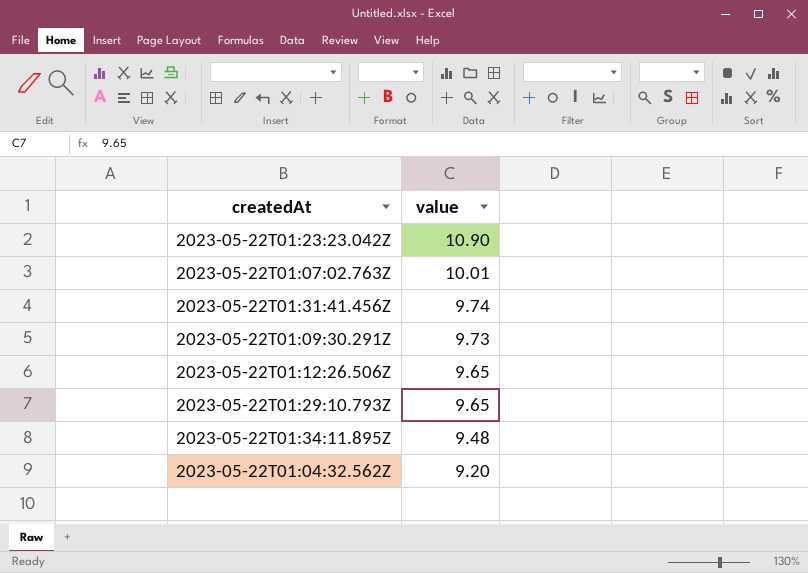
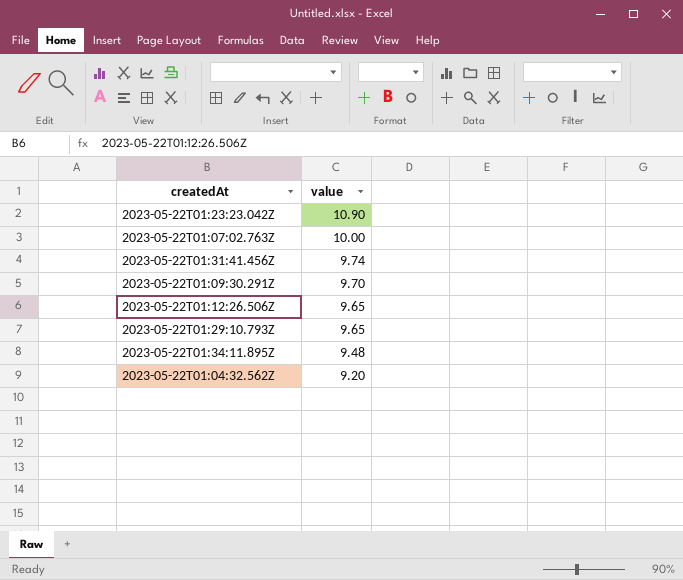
2023-05-22T01:07:02.763Z | value: 10.01 -> 10.00
2023-05-22T01:09:30.291Z | value: 9.73 -> 9.70

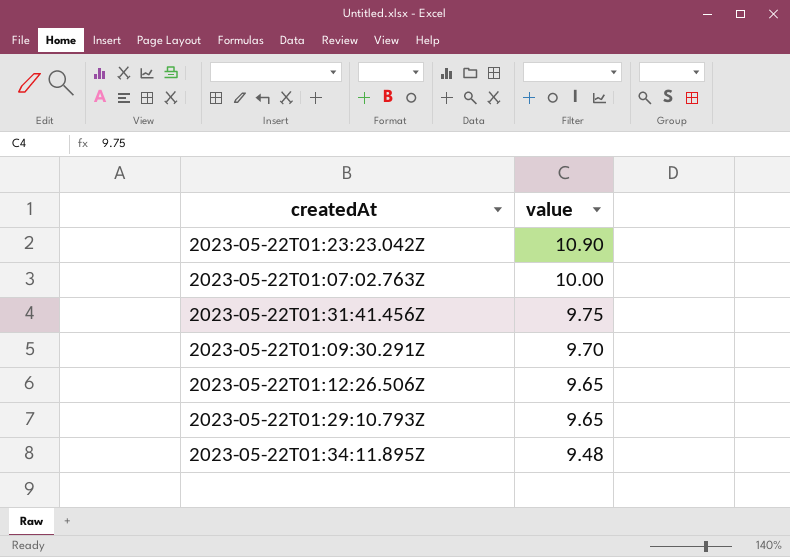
row 2023-05-22T01:04:32.562Z: 9.20 -> none
2023-05-22T01:31:41.456Z | value: 9.74 -> 9.75

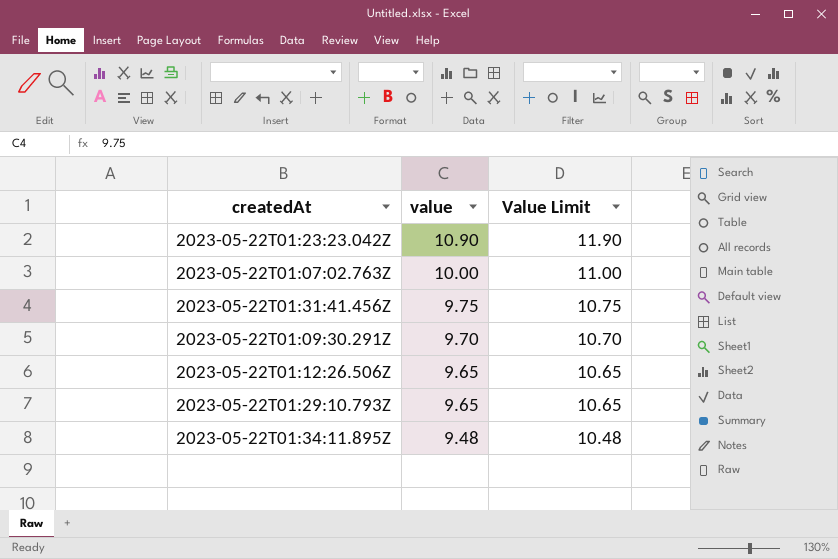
column Value Limit | formula: none -> [value] + 1

